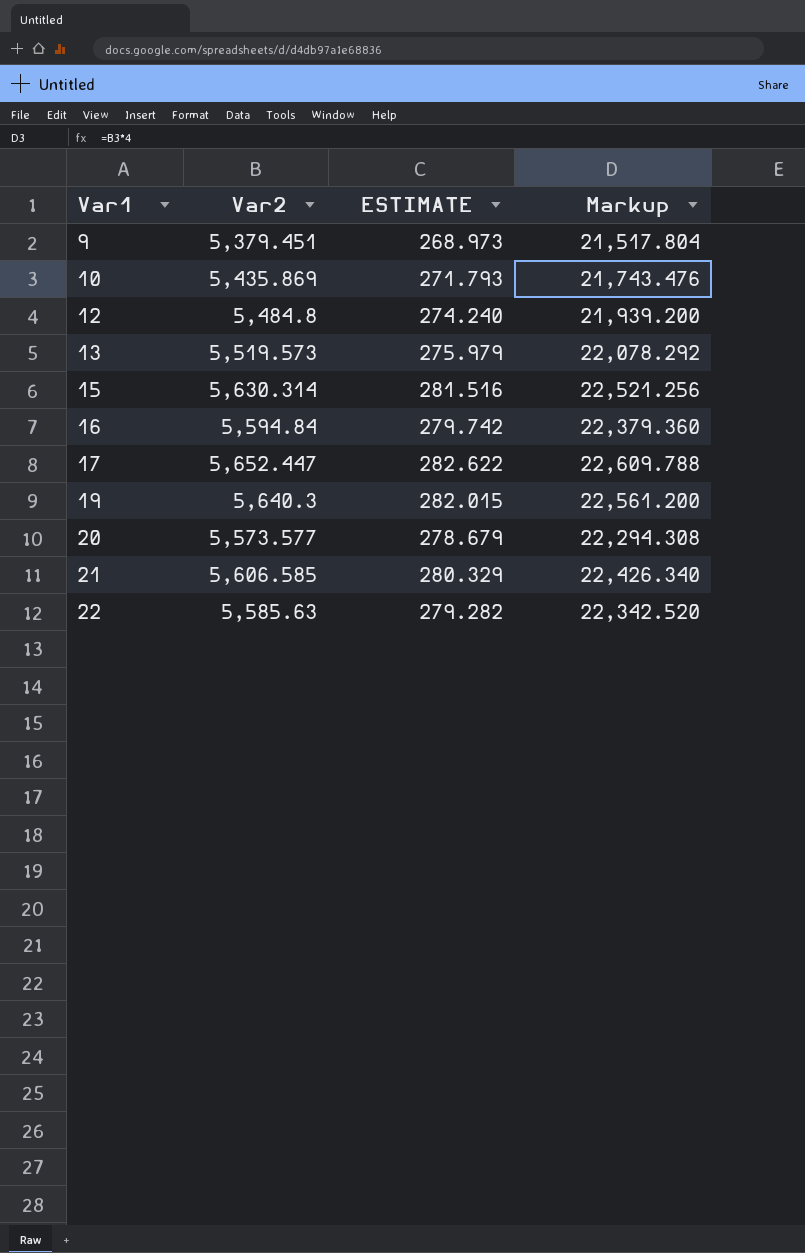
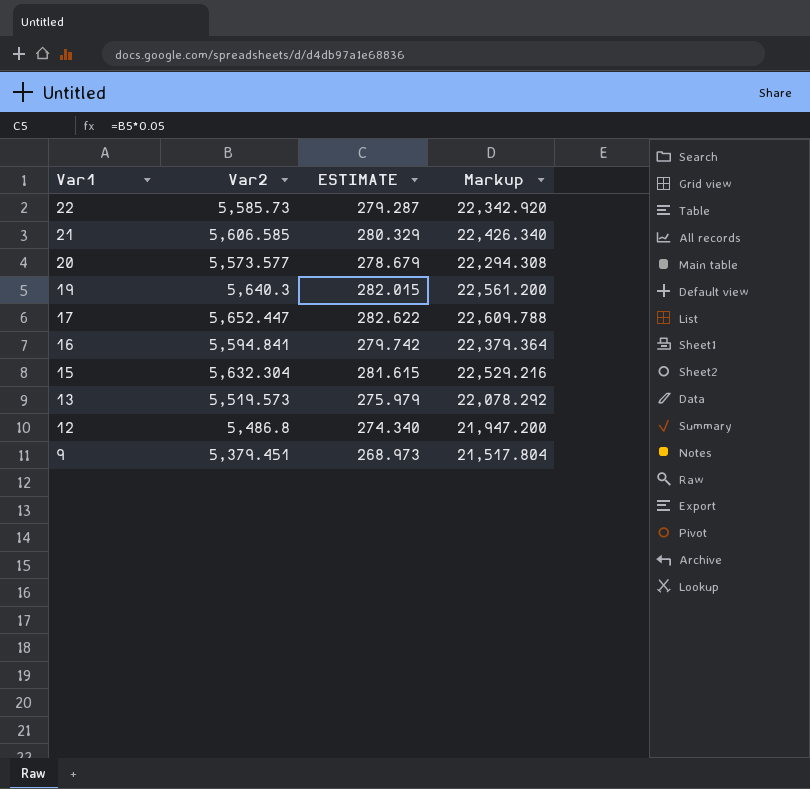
row order: Var1 ascending -> Var1 descending
row 10: 5,435.869 | 271.793 | 21,743.476 -> none
22 | Var2: 5,585.63 -> 5,585.73
22 | ESTIMATE: 279.282 -> 279.287
22 | Markup: 22,342.520 -> 22,342.920
16 | Var2: 5,594.84 -> 5,594.841
16 | Markup: 22,379.360 -> 22,379.364
15 | Var2: 5,630.314 -> 5,632.304
15 | ESTIMATE: 281.516 -> 281.615
15 | Markup: 22,521.256 -> 22,529.216
12 | Var2: 5,484.8 -> 5,486.8
12 | ESTIMATE: 274.240 -> 274.340
12 | Markup: 21,939.200 -> 21,947.200

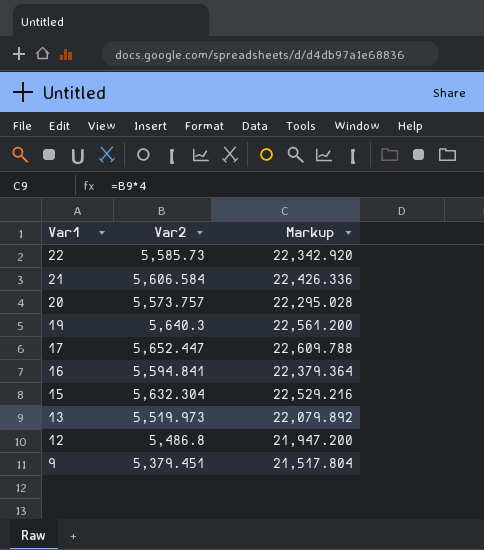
column ESTIMATE | formula: [Var2] * 0.05 -> none
21 | Var2: 5,606.585 -> 5,606.584
21 | Markup: 22,426.340 -> 22,426.336
20 | Var2: 5,573.577 -> 5,573.757
20 | Markup: 22,294.308 -> 22,295.028
13 | Var2: 5,519.573 -> 5,519.973
13 | Markup: 22,078.292 -> 22,079.892

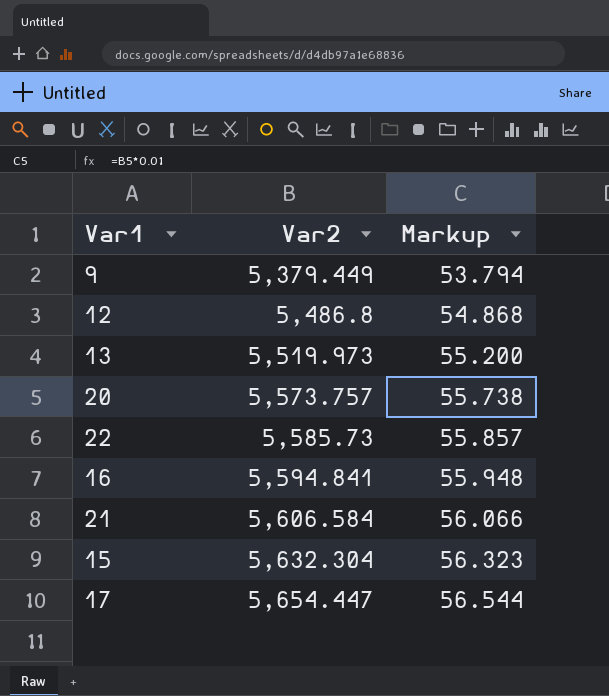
row order: Var1 descending -> Var2 ascending
column Markup | formula: [Var2] * 4 -> [Var2] * 0.01
row 19: 5,640.3 | 22,561.200 -> none
9 | Var2: 5,379.451 -> 5,379.449
17 | Var2: 5,652.447 -> 5,654.447

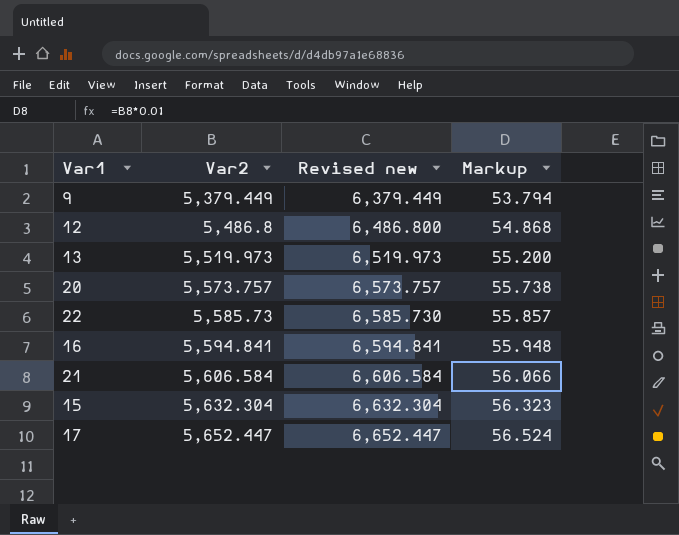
column Revised new | formula: none -> [Var2] + 1000
17 | Var2: 5,654.447 -> 5,652.447
17 | Markup: 56.544 -> 56.524

